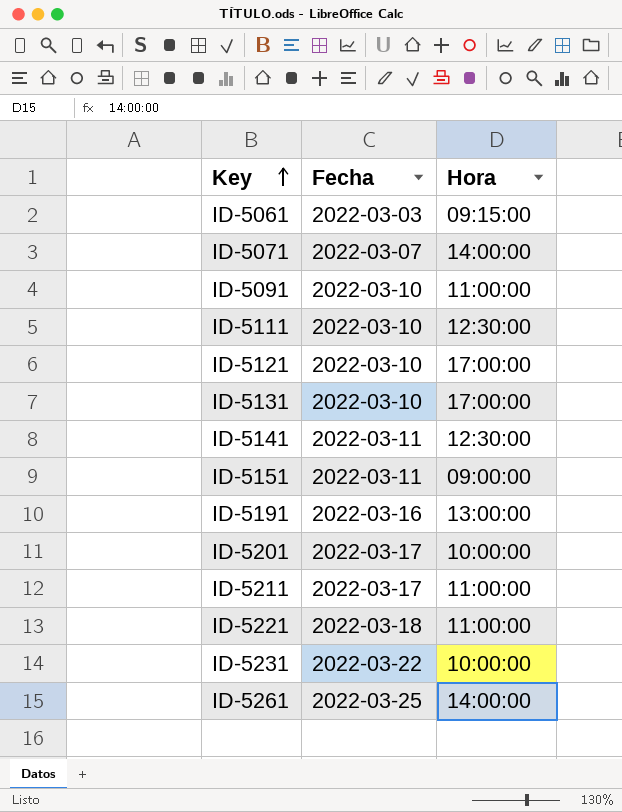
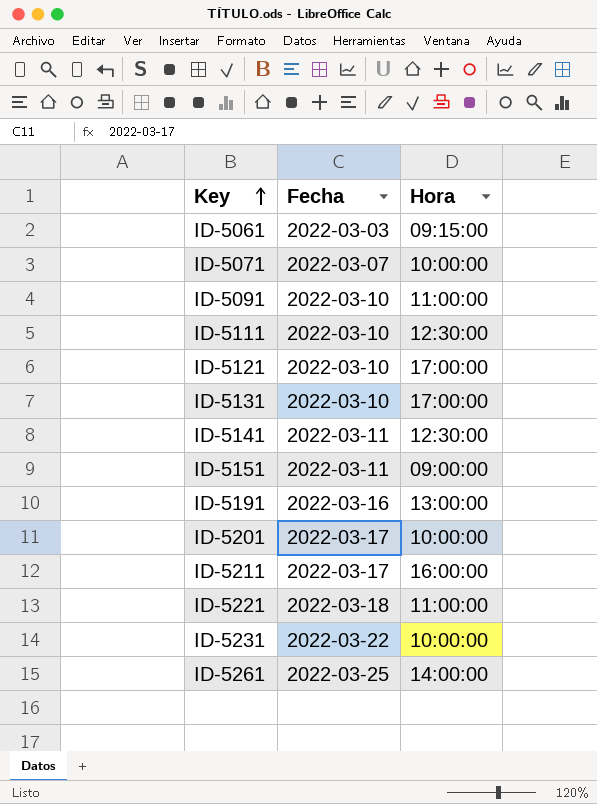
ID-5071 | Hora: 14:00:00 -> 10:00:00
ID-5211 | Hora: 11:00:00 -> 16:00:00

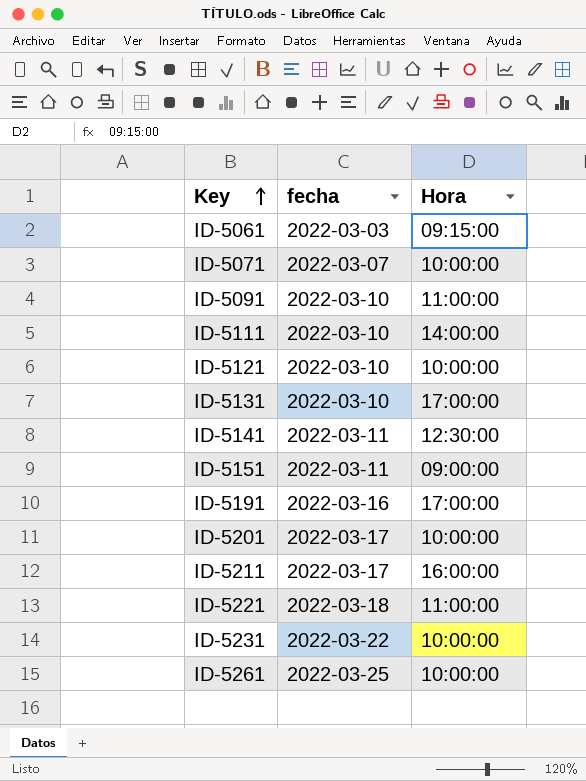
column name: Fecha -> fecha
ID-5111 | Hora: 12:30:00 -> 14:00:00
ID-5121 | Hora: 17:00:00 -> 10:00:00
ID-5191 | Hora: 13:00:00 -> 17:00:00
ID-5261 | Hora: 14:00:00 -> 10:00:00

